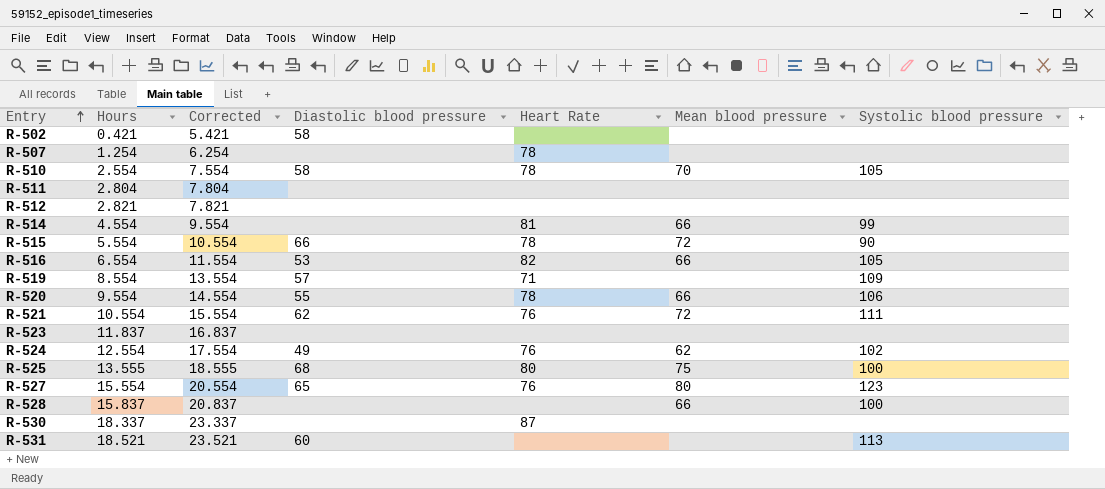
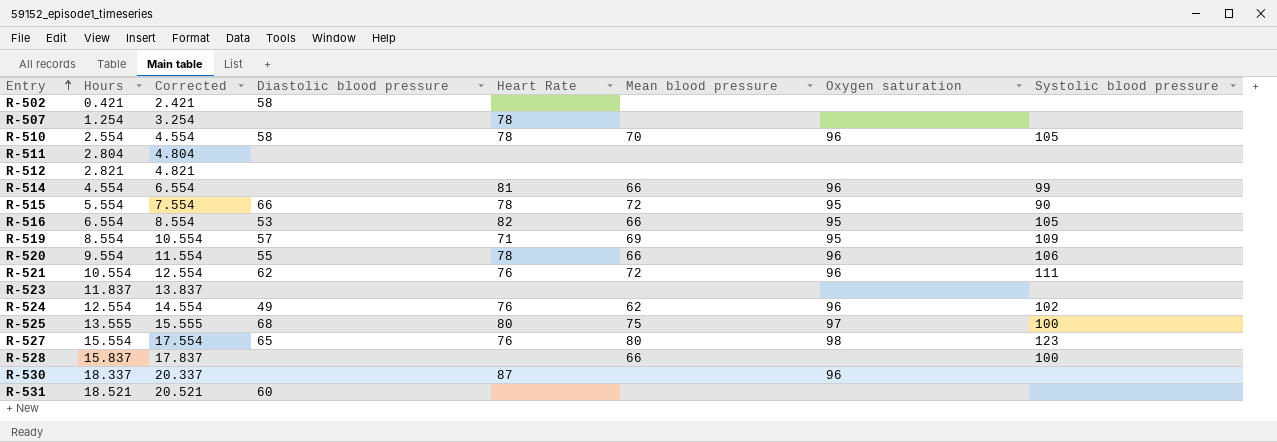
column Corrected | formula: [Hours] + 5 -> [Hours] + 2
column Oxygen saturation | position: none -> 7
R-519 | Mean blood pressure: none -> 69
R-531 | Systolic blood pressure: 113 -> none

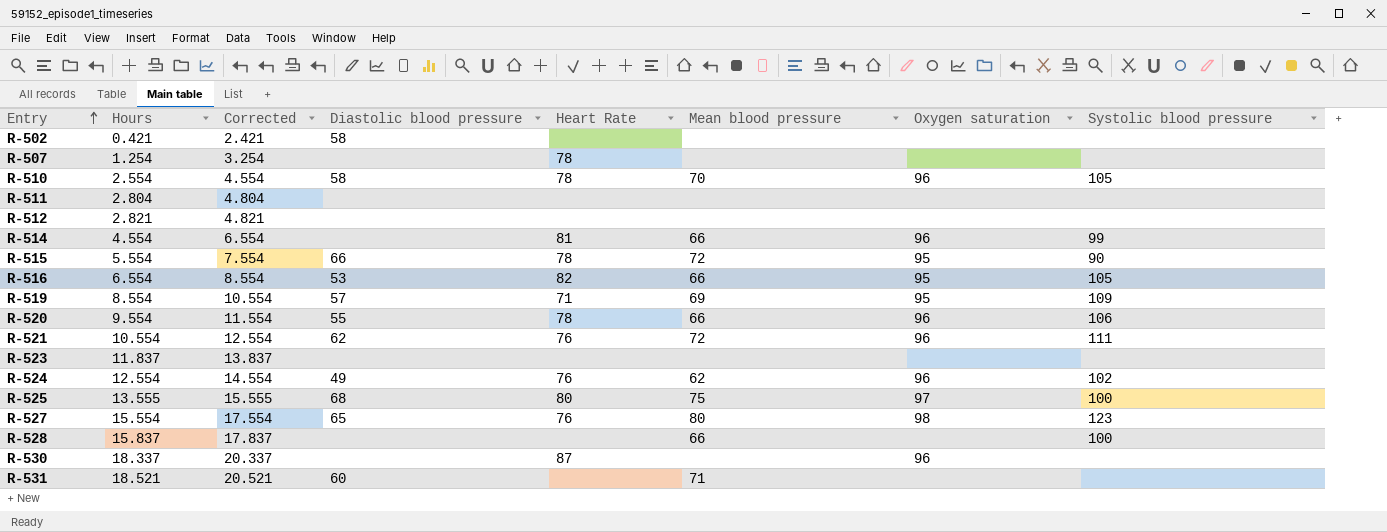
R-531 | Mean blood pressure: none -> 71

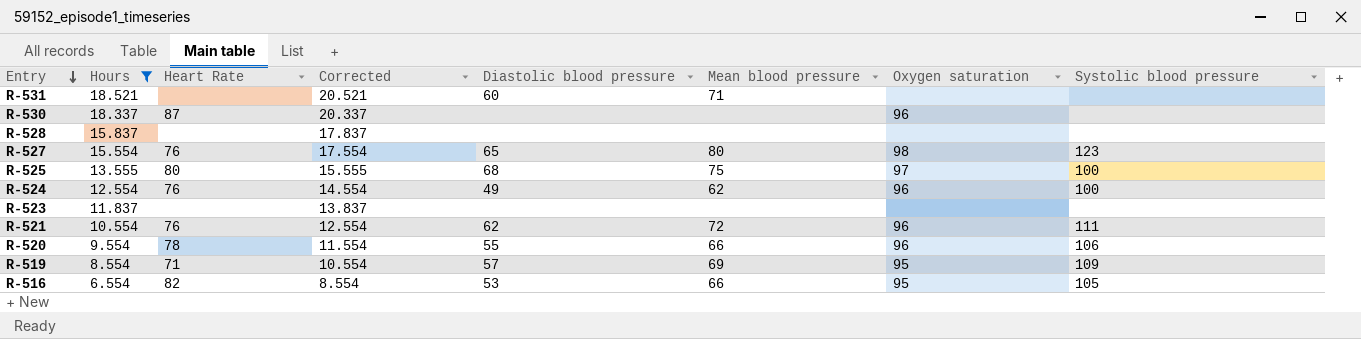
filter: none -> Hours >= 6.554
row order: Entry ascending -> Entry descending
column Heart Rate | position: 5 -> 3
R-528 | Mean blood pressure: 66 -> none
R-528 | Systolic blood pressure: 100 -> none
R-524 | Systolic blood pressure: 102 -> 100

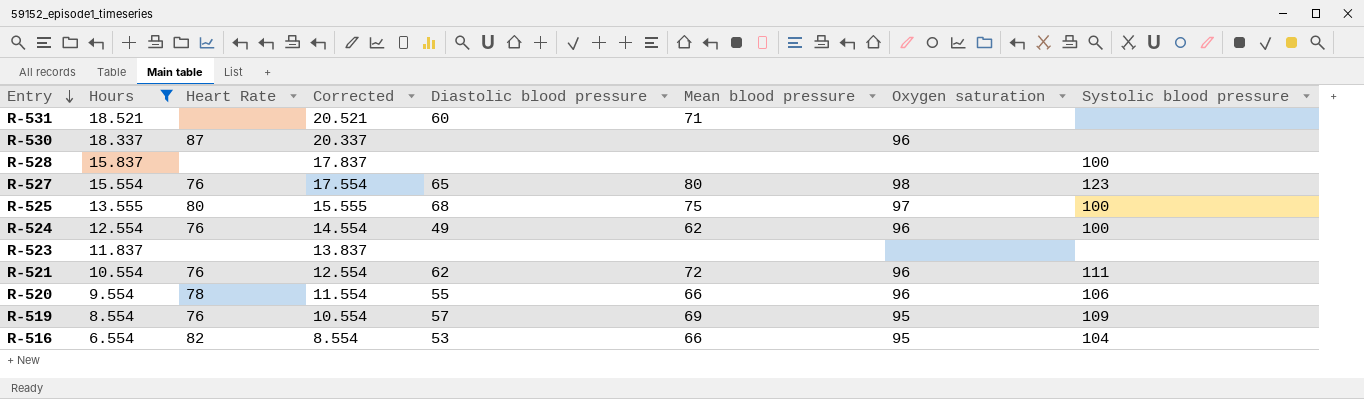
R-528 | Systolic blood pressure: none -> 100
R-519 | Heart Rate: 71 -> 76
R-516 | Systolic blood pressure: 105 -> 104

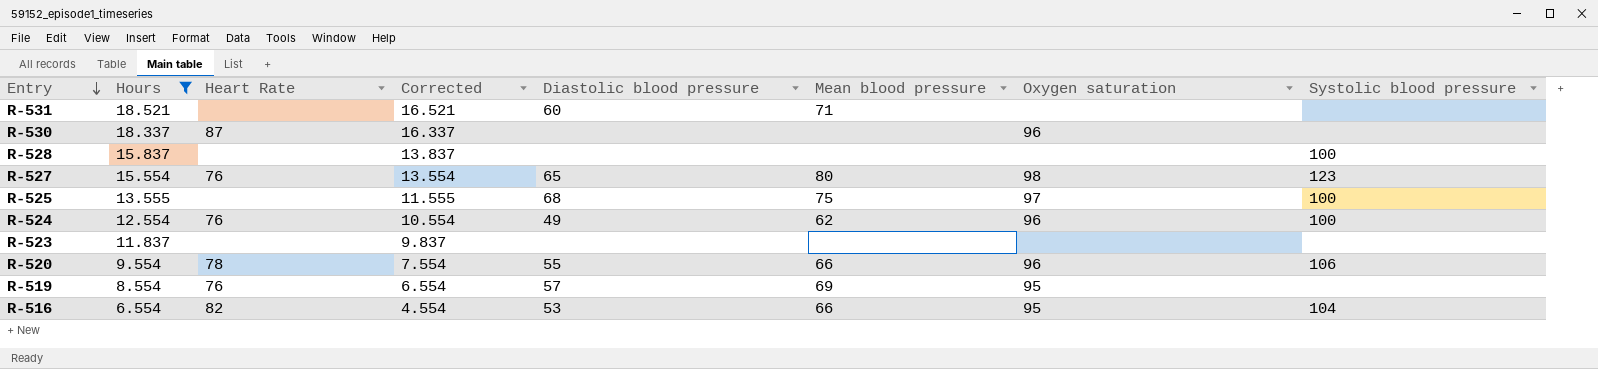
column Corrected | formula: [Hours] + 2 -> [Hours] - 2
row R-521: 10.554 | 76 | 12.554 | 62 | 72 | 96 | 111 -> none
R-525 | Heart Rate: 80 -> none
R-519 | Systolic blood pressure: 109 -> none

